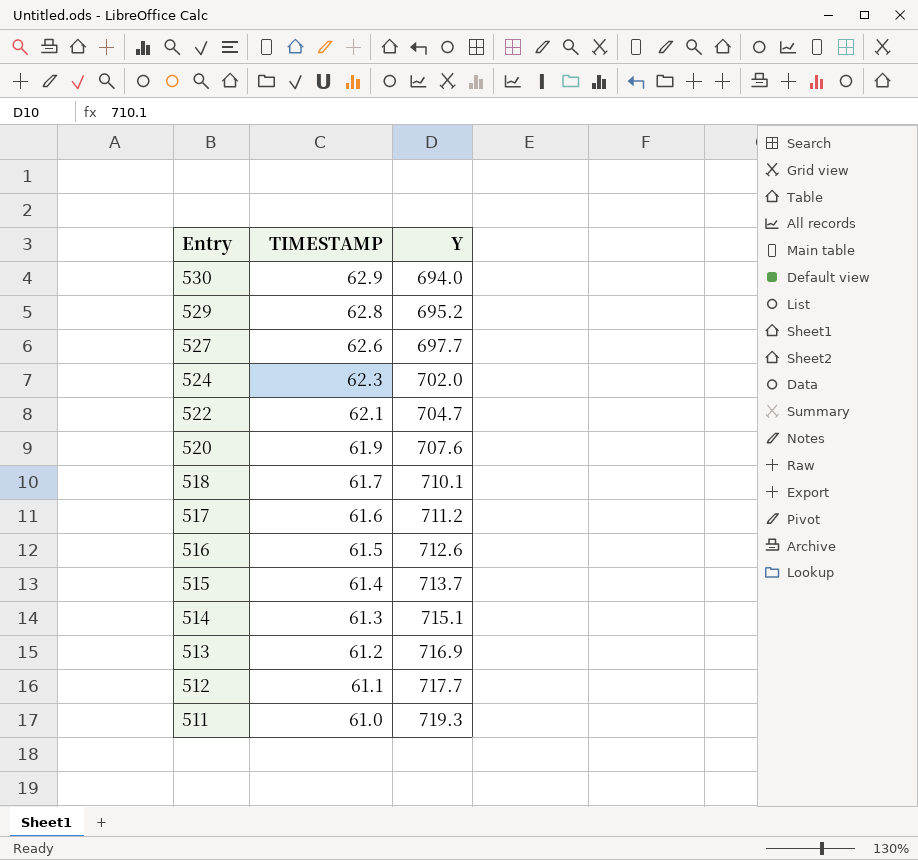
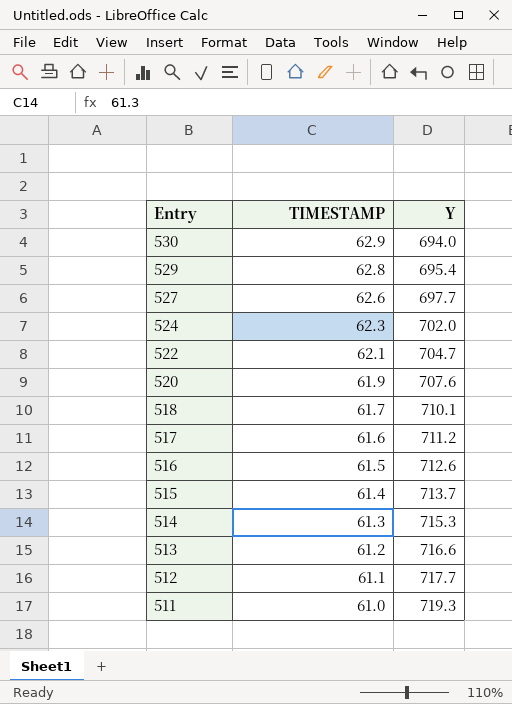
529 | Y: 695.2 -> 695.4
514 | Y: 715.1 -> 715.3
513 | Y: 716.9 -> 716.6

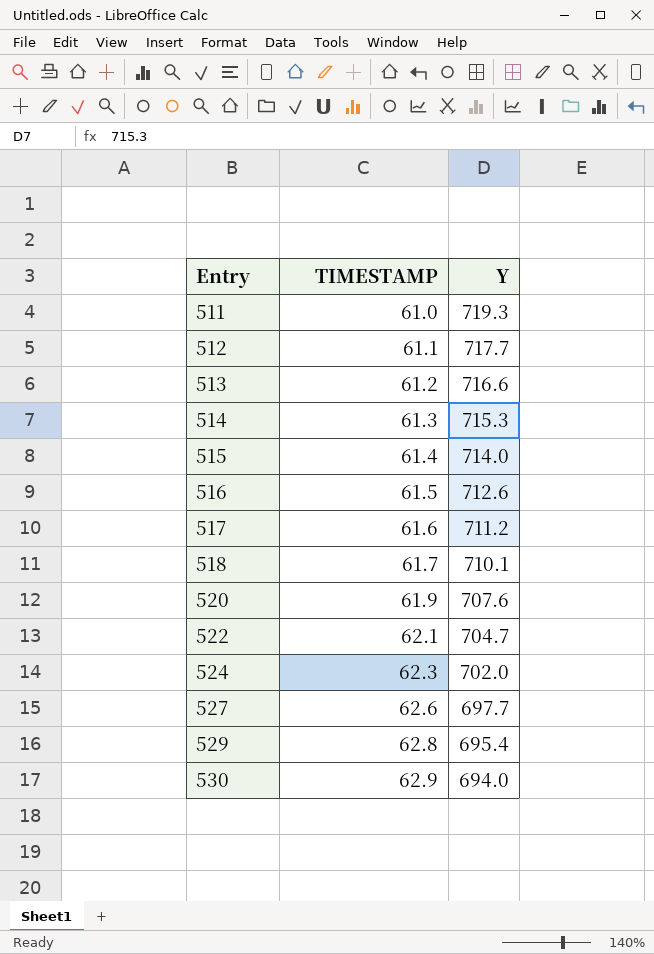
row order: Entry descending -> Entry ascending
515 | Y: 713.7 -> 714.0

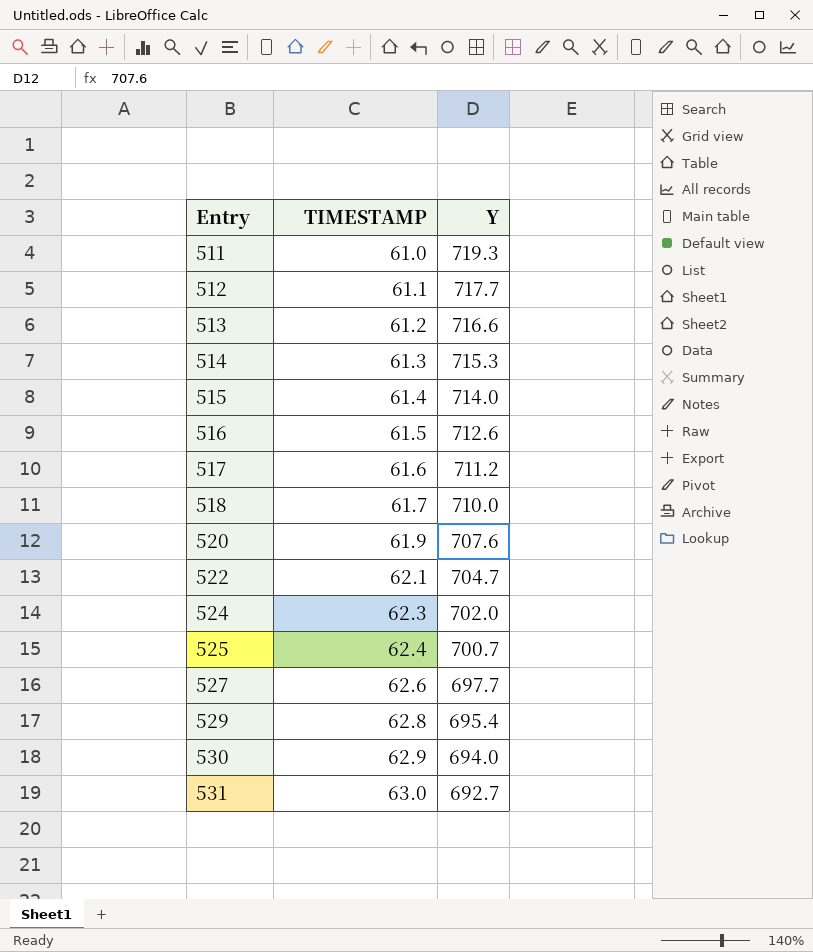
518 | Y: 710.1 -> 710.0
row 525: none -> 62.4 | 700.7
row 531: none -> 63.0 | 692.7

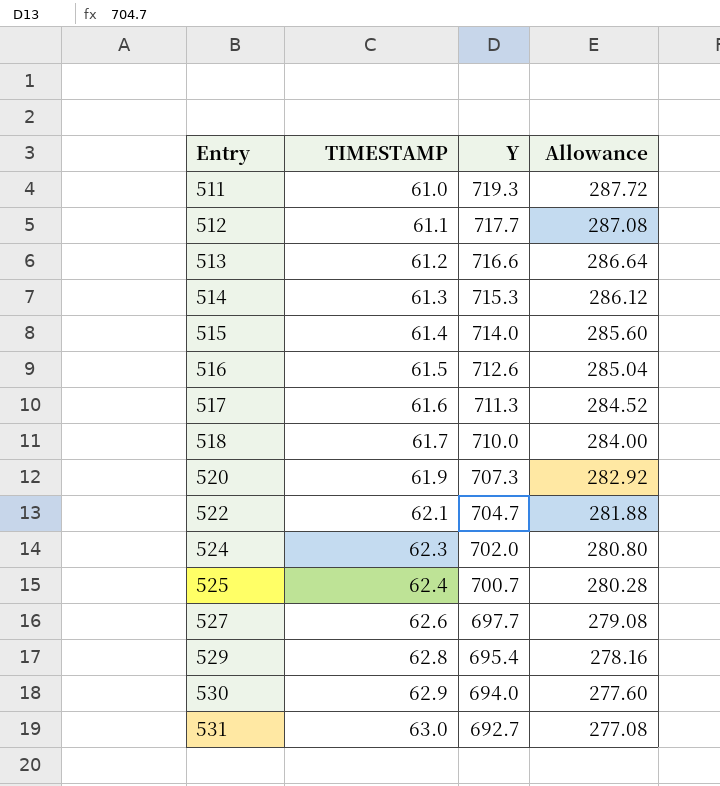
column Allowance | formula: none -> [Y] * 0.4
517 | Y: 711.2 -> 711.3
520 | Y: 707.6 -> 707.3

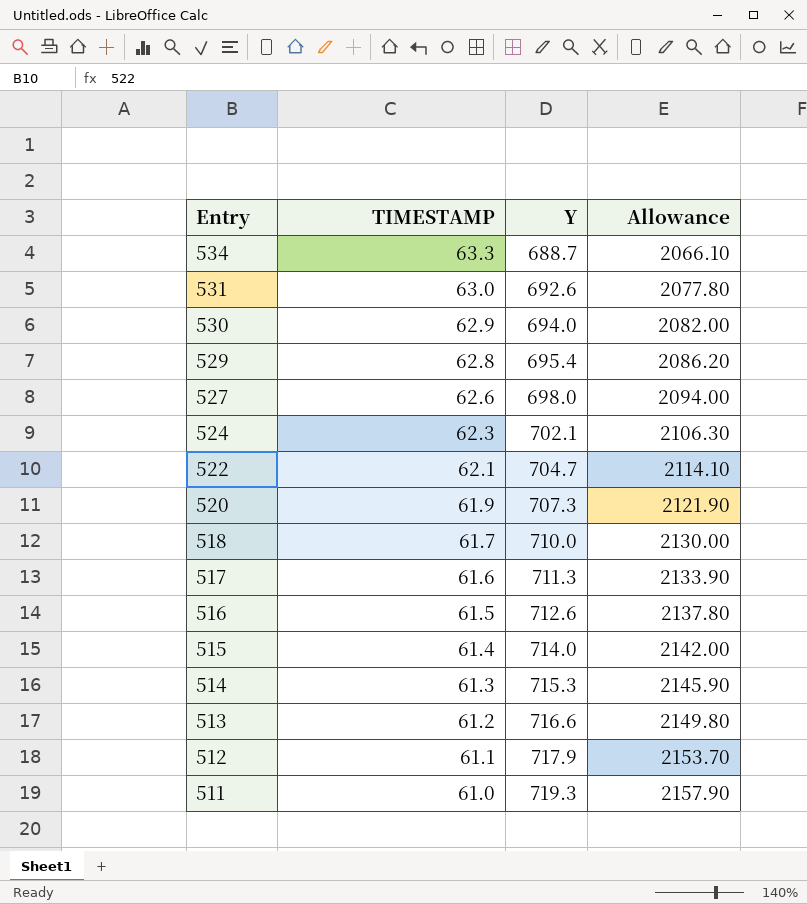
row order: Entry ascending -> Entry descending
column Allowance | formula: [Y] * 0.4 -> [Y] * 3
row 525: 62.4 | 700.7 | 280.28 -> none
row 534: none -> 63.3 | 688.7 | 2066.10
531 | Y: 692.7 -> 692.6
527 | Y: 697.7 -> 698.0
524 | Y: 702.0 -> 702.1
512 | Y: 717.7 -> 717.9

